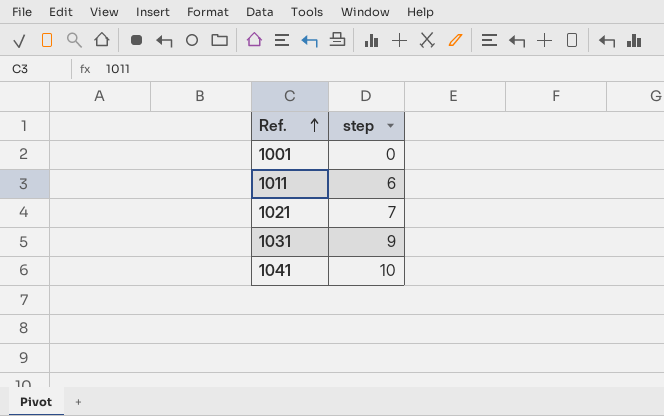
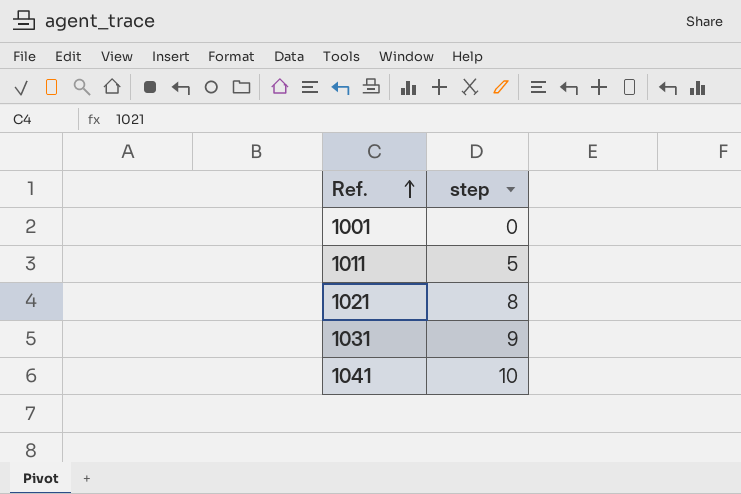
1011 | step: 6 -> 5
1021 | step: 7 -> 8

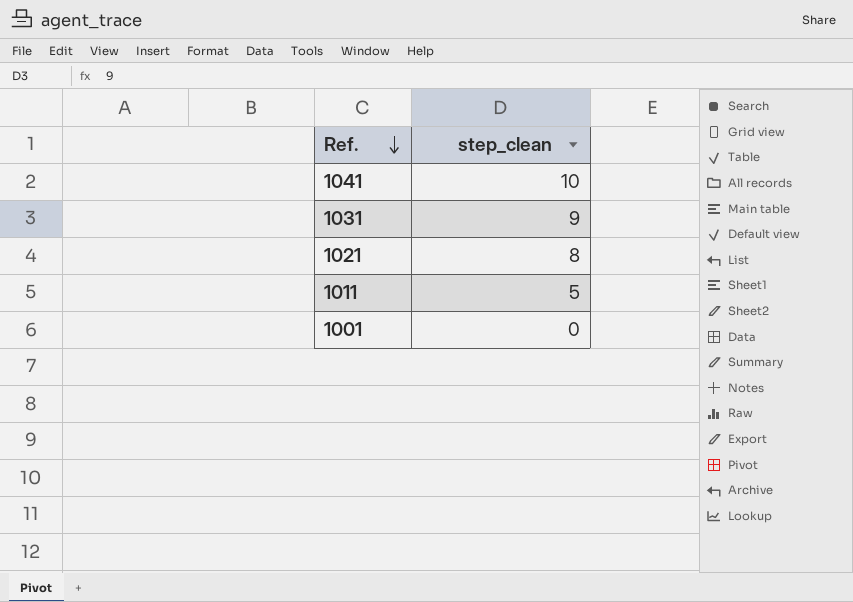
row order: Ref. ascending -> Ref. descending
column name: step -> step_clean

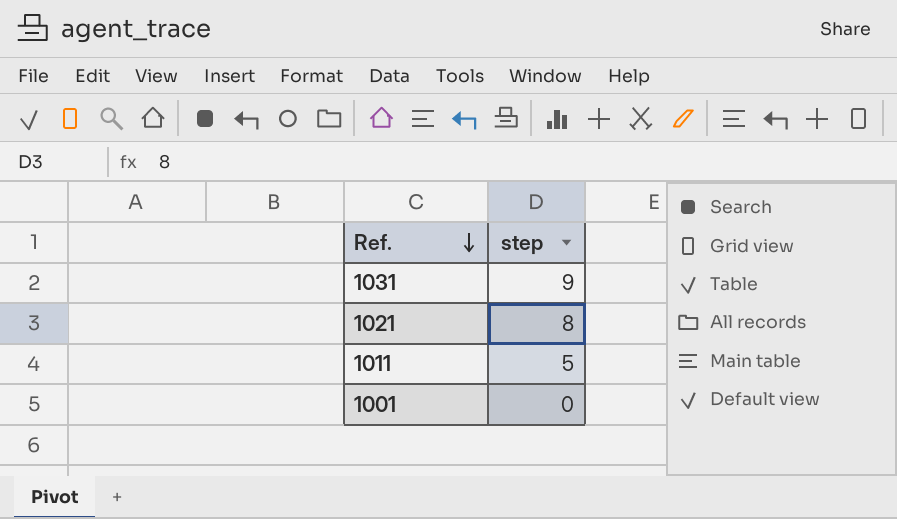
column name: step_clean -> step
row 1041: 10 -> none

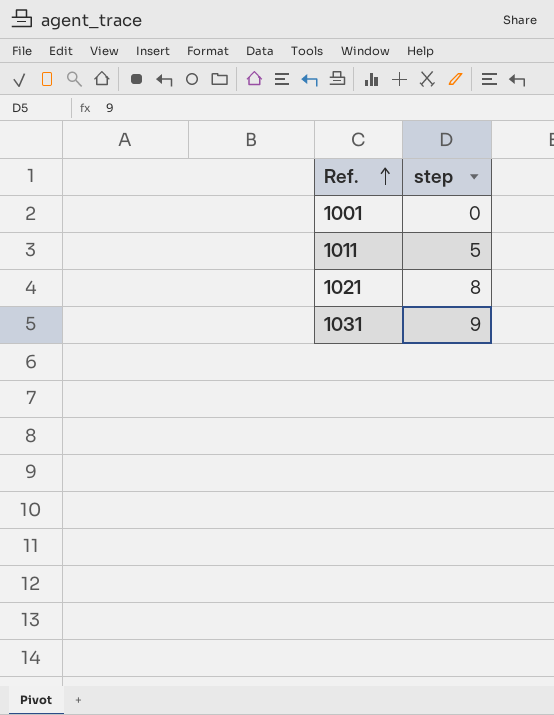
row order: Ref. descending -> Ref. ascending

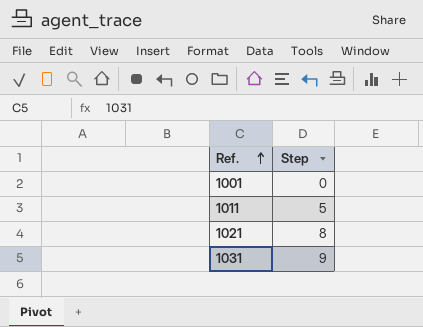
column name: step -> Step

